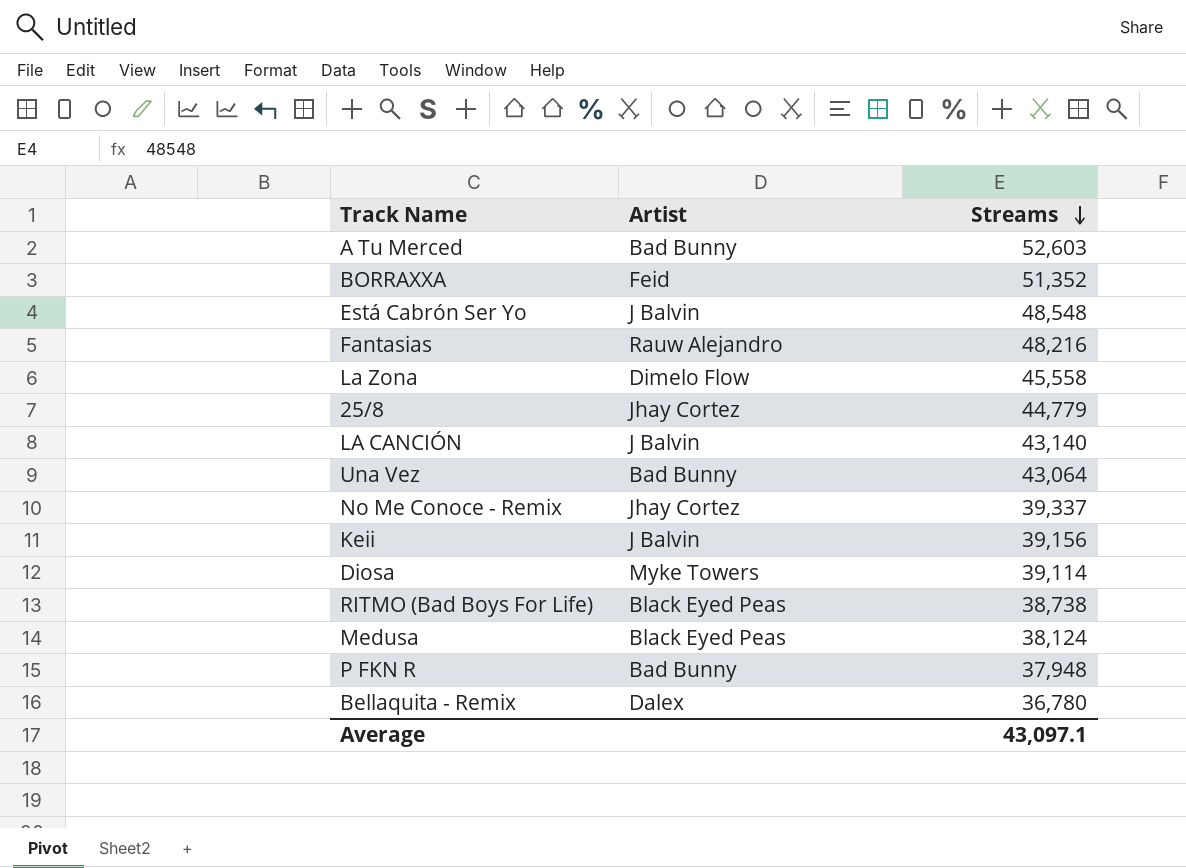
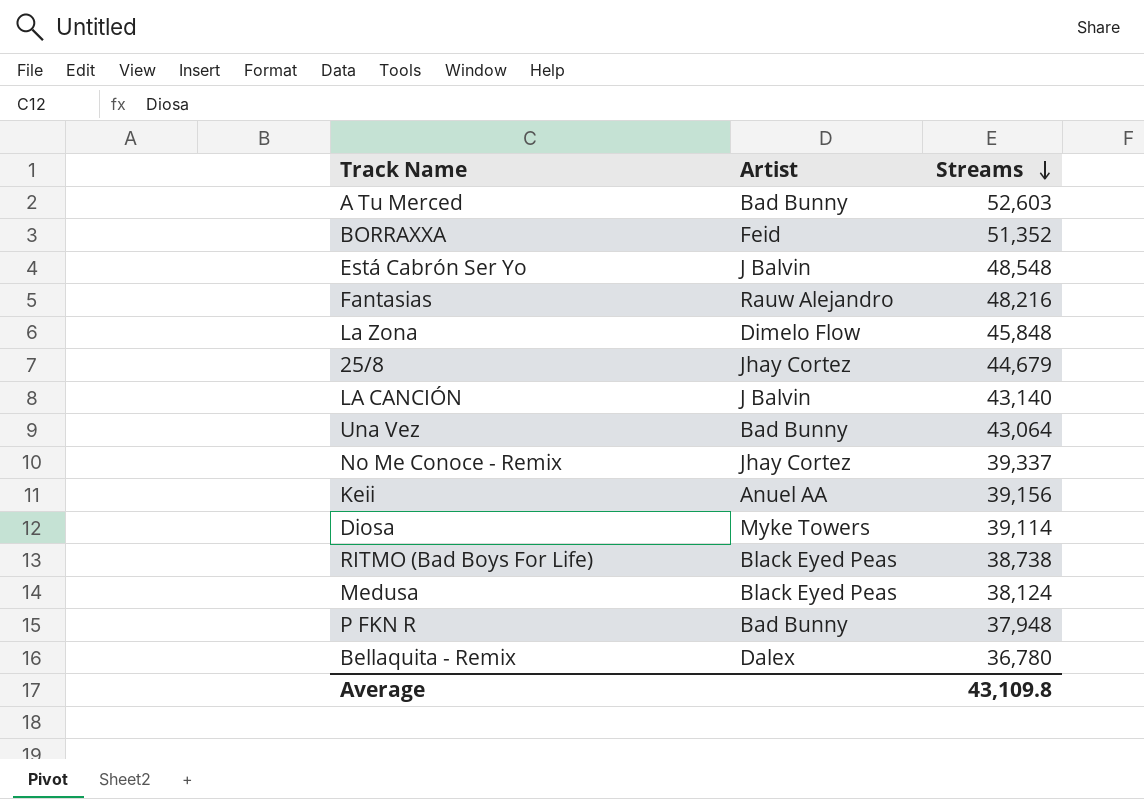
La Zona | Streams: 45,558 -> 45,848
25/8 | Streams: 44,779 -> 44,679
Keii | Artist: J Balvin -> Anuel AA
Average | Streams: 43,097.1 -> 43,109.8

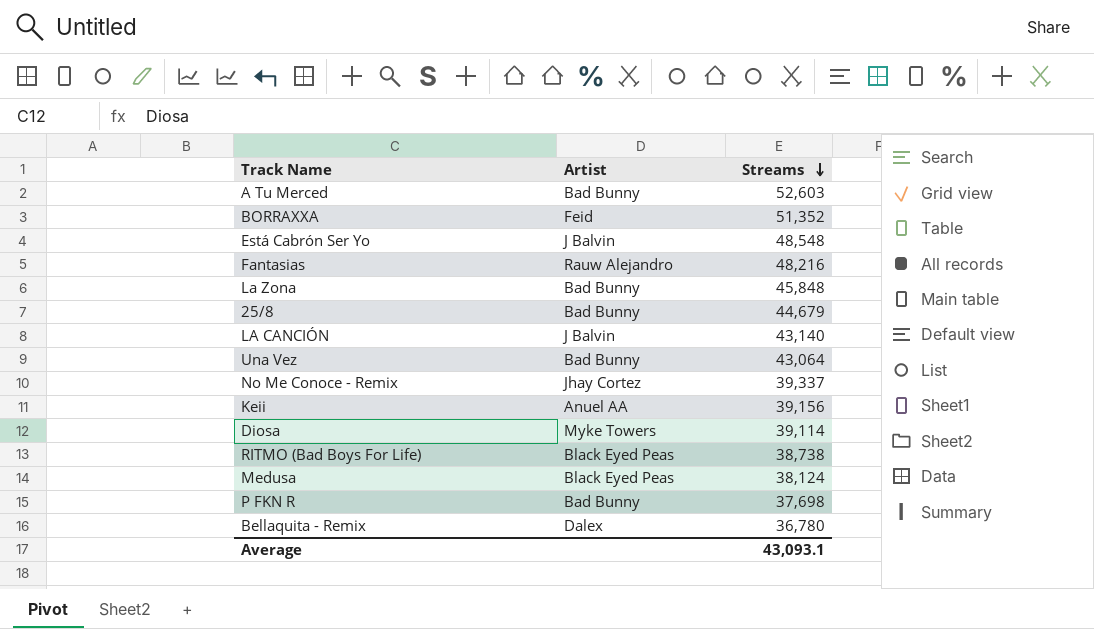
La Zona | Artist: Dimelo Flow -> Bad Bunny
25/8 | Artist: Jhay Cortez -> Bad Bunny
P FKN R | Streams: 37,948 -> 37,698
Average | Streams: 43,109.8 -> 43,093.1

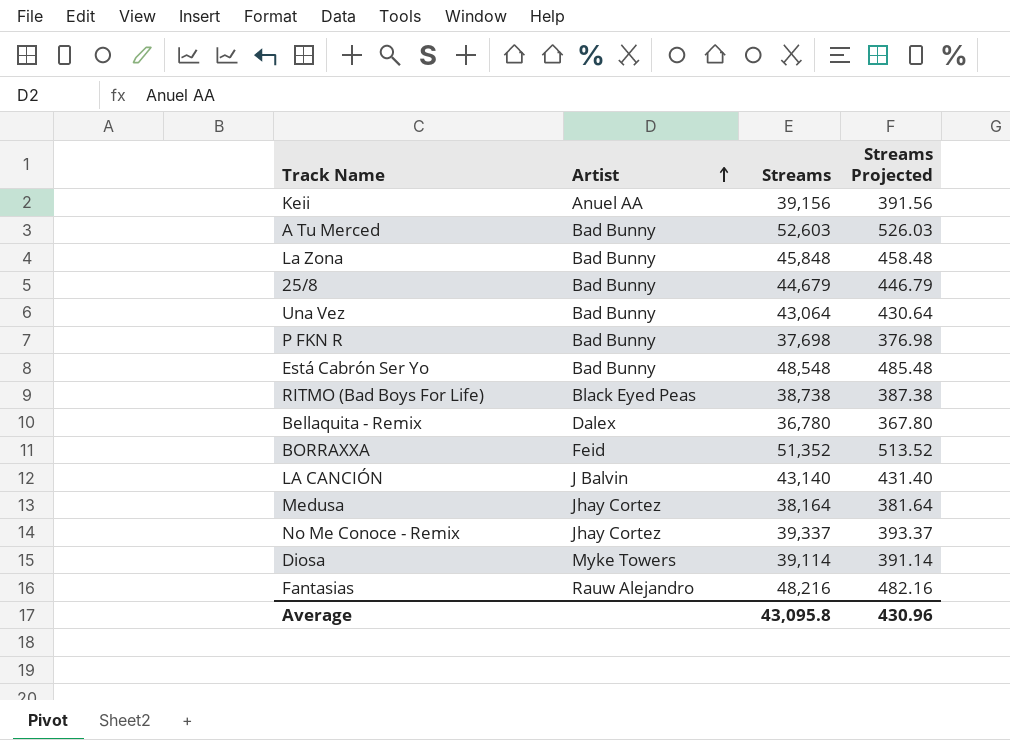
row order: Streams descending -> Artist ascending
column Streams Projected | formula: none -> [Streams] * 0.01
Está Cabrón Ser Yo | Artist: J Balvin -> Bad Bunny
Medusa | Artist: Black Eyed Peas -> Jhay Cortez
Medusa | Streams: 38,124 -> 38,164
Average | Streams: 43,093.1 -> 43,095.8

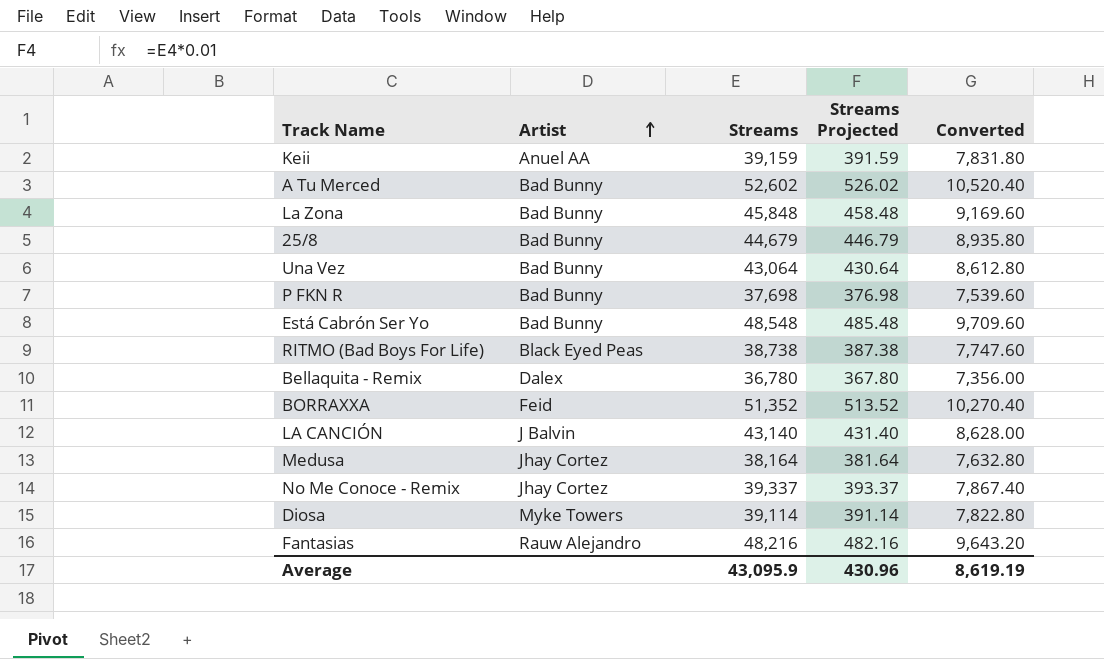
column Converted | formula: none -> [Streams] * 0.2
Keii | Streams: 39,156 -> 39,159
Keii | Streams Projected: 391.56 -> 391.59
A Tu Merced | Streams: 52,603 -> 52,602
A Tu Merced | Streams Projected: 526.03 -> 526.02
Average | Streams: 43,095.8 -> 43,095.9

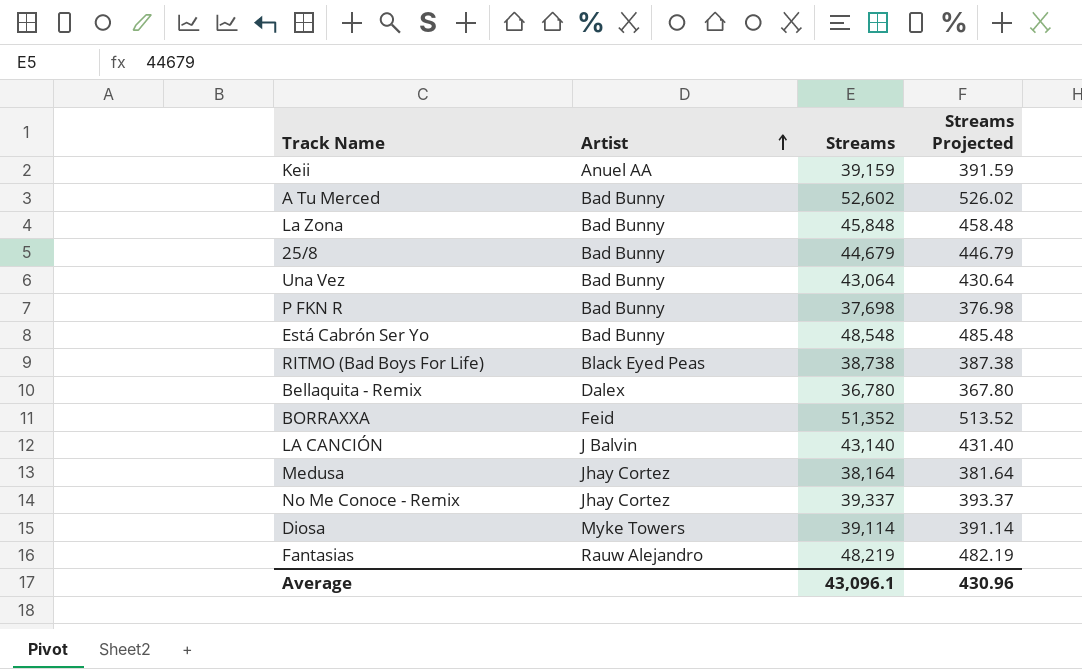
column Converted | formula: [Streams] * 0.2 -> none
Fantasias | Streams: 48,216 -> 48,219
Fantasias | Streams Projected: 482.16 -> 482.19
Average | Streams: 43,095.9 -> 43,096.1

